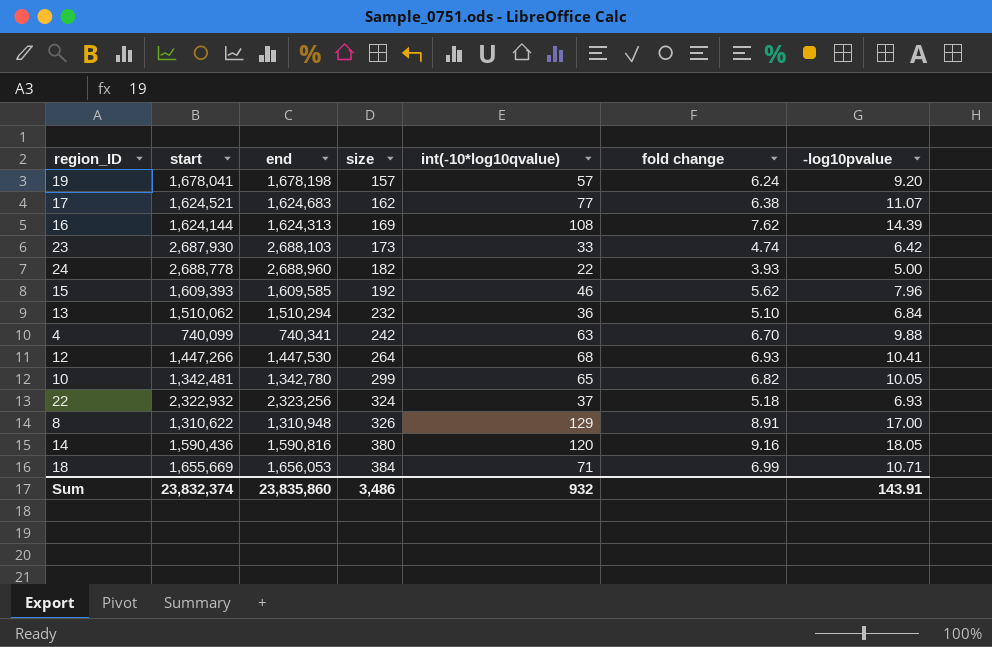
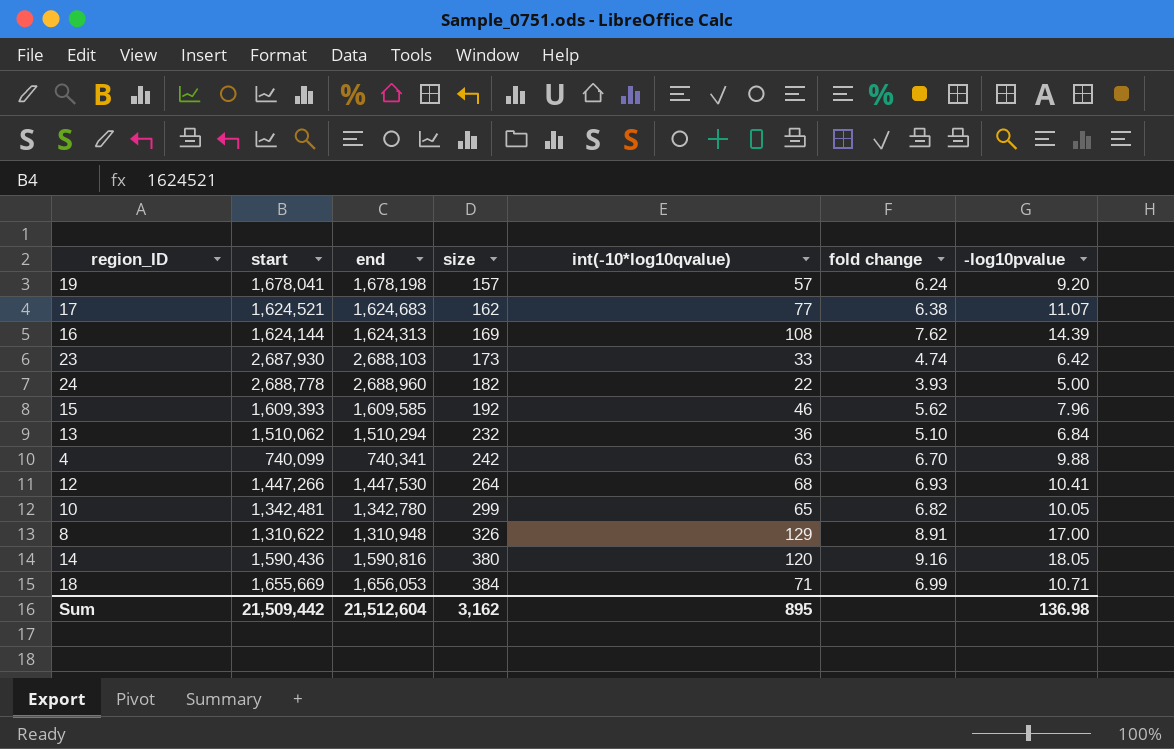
row 22: 2,322,932 | 2,323,256 | 324 | 37 | 5.18 | 6.93 -> none
Sum | start: 23,832,374 -> 21,509,442
Sum | end: 23,835,860 -> 21,512,604
Sum | size: 3,486 -> 3,162
Sum | int(-10*log10qvalue): 932 -> 895
Sum | -log10pvalue: 143.91 -> 136.98

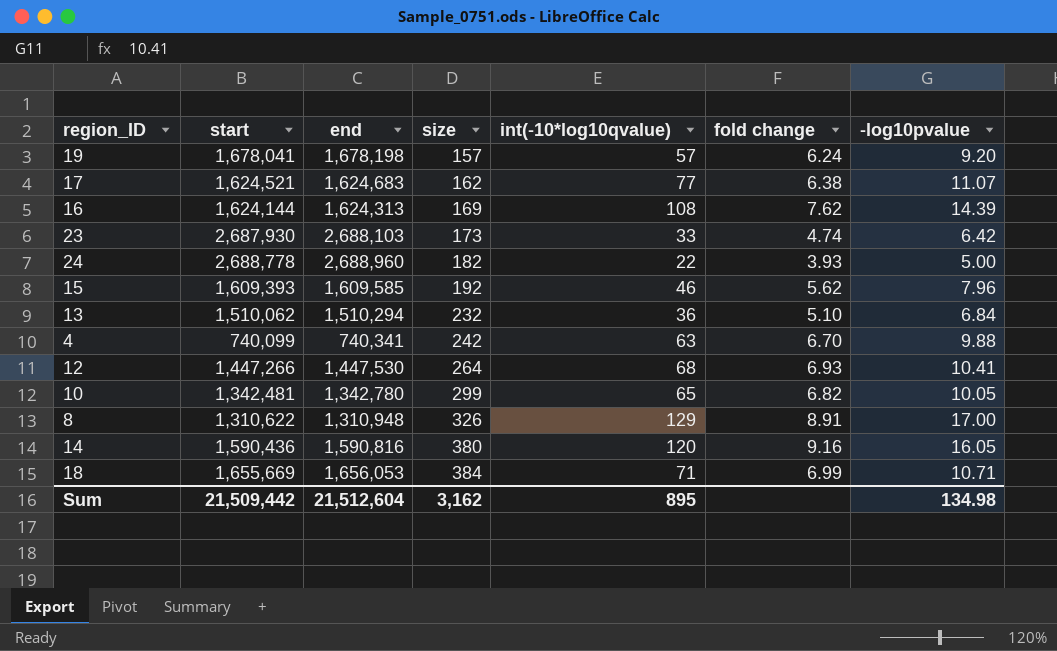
14 | -log10pvalue: 18.05 -> 16.05
Sum | -log10pvalue: 136.98 -> 134.98

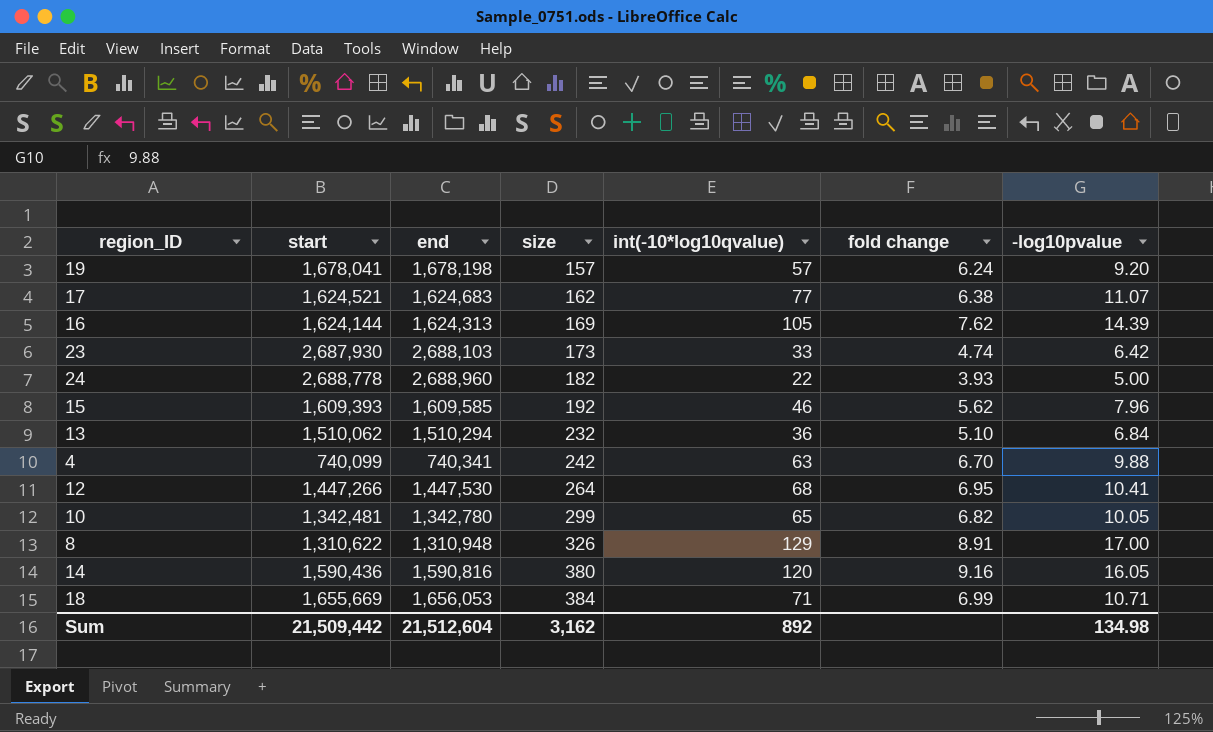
16 | int(-10*log10qvalue): 108 -> 105
12 | fold change: 6.93 -> 6.95
Sum | int(-10*log10qvalue): 895 -> 892

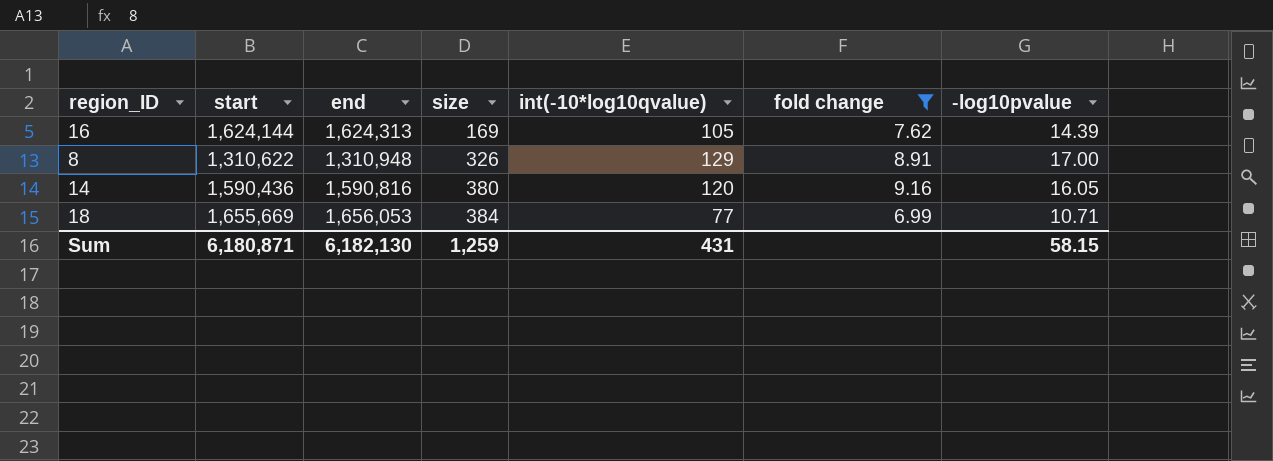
filter: none -> fold change >= 6.99
18 | int(-10*log10qvalue): 71 -> 77
Sum | start: 21,509,442 -> 6,180,871
Sum | end: 21,512,604 -> 6,182,130
Sum | size: 3,162 -> 1,259
Sum | int(-10*log10qvalue): 892 -> 431
Sum | -log10pvalue: 134.98 -> 58.15

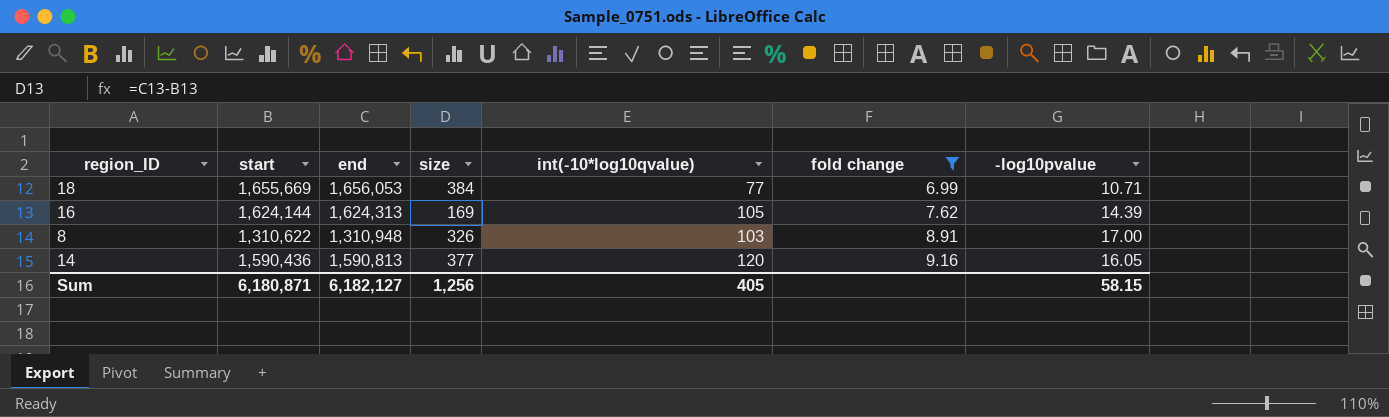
row order: size ascending -> fold change ascending
8 | int(-10*log10qvalue): 129 -> 103
14 | end: 1,590,816 -> 1,590,813
14 | size: 380 -> 377
Sum | end: 6,182,130 -> 6,182,127
Sum | size: 1,259 -> 1,256
Sum | int(-10*log10qvalue): 431 -> 405

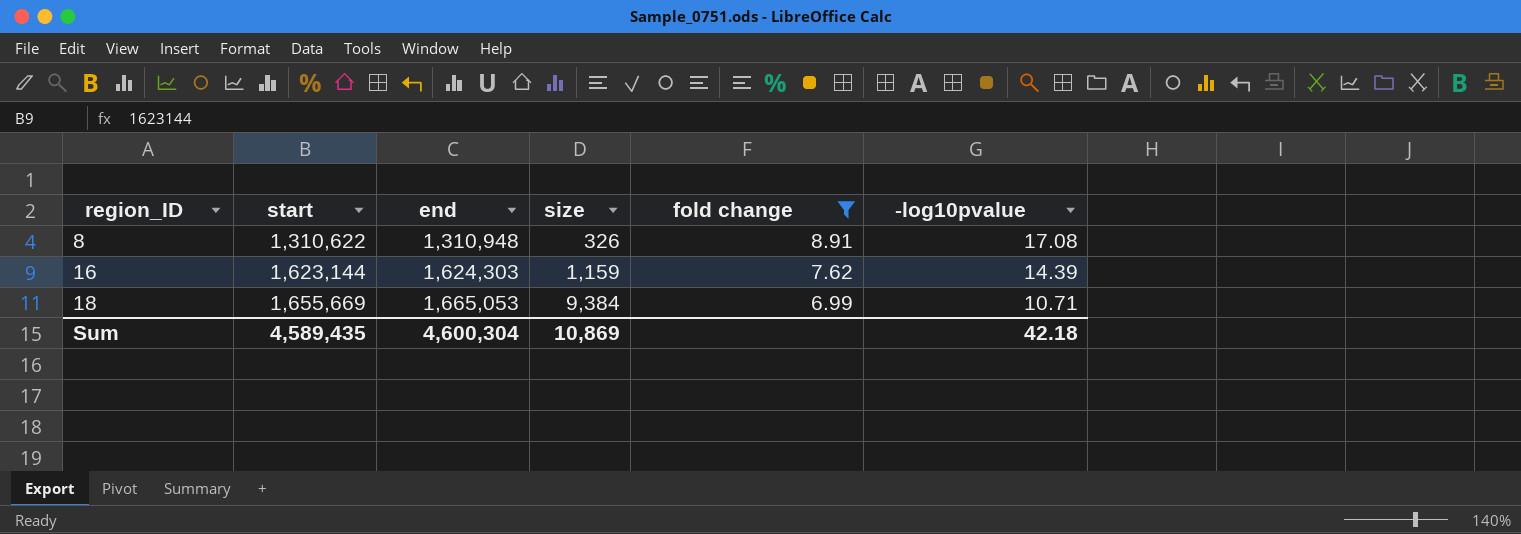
row order: fold change ascending -> region_ID ascending
column int(-10*log10qvalue) | position: 5 -> none
row 14: 1,590,436 | 1,590,813 | 377 | 120 | 9.16 | 16.05 -> none
8 | -log10pvalue: 17.00 -> 17.08
16 | start: 1,624,144 -> 1,623,144
16 | end: 1,624,313 -> 1,624,303
16 | size: 169 -> 1,159
18 | end: 1,656,053 -> 1,665,053
18 | size: 384 -> 9,384
Sum | start: 6,180,871 -> 4,589,435
Sum | end: 6,182,127 -> 4,600,304
Sum | size: 1,256 -> 10,869
Sum | -log10pvalue: 58.15 -> 42.18

